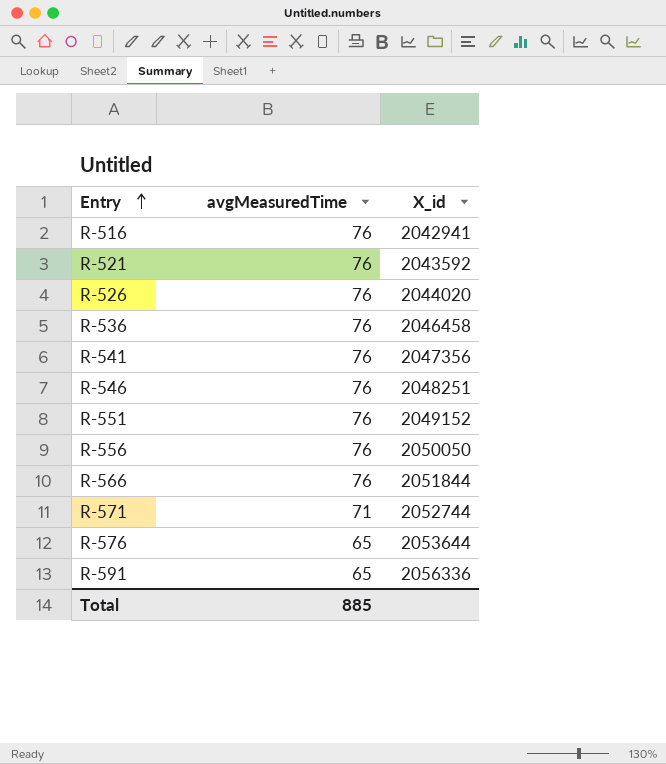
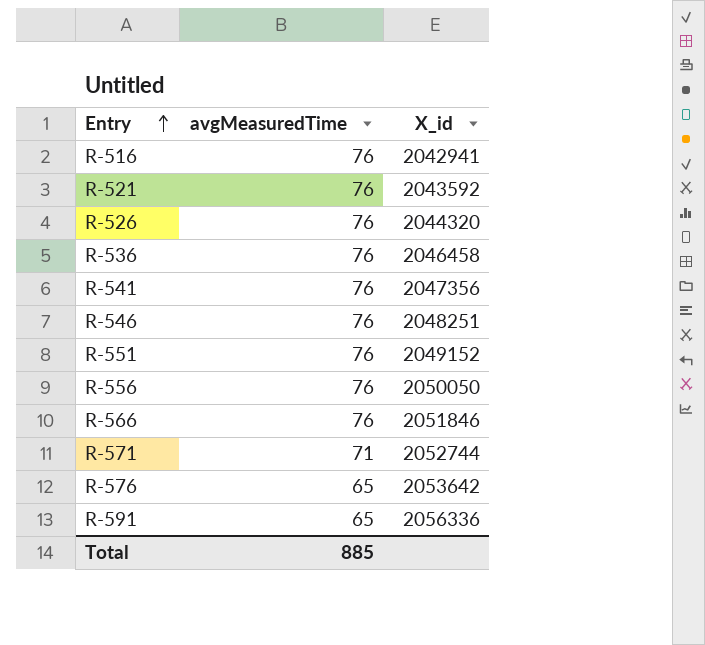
R-526 | X_id: 2044020 -> 2044320
R-566 | X_id: 2051844 -> 2051846
R-576 | X_id: 2053644 -> 2053642

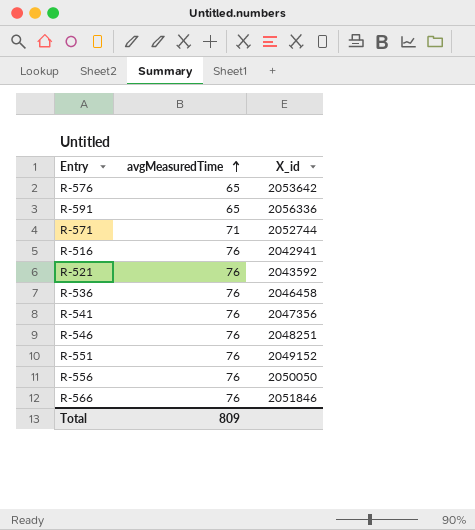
row order: Entry ascending -> avgMeasuredTime ascending
row R-526: 76 | 2044320 -> none
Total | avgMeasuredTime: 885 -> 809

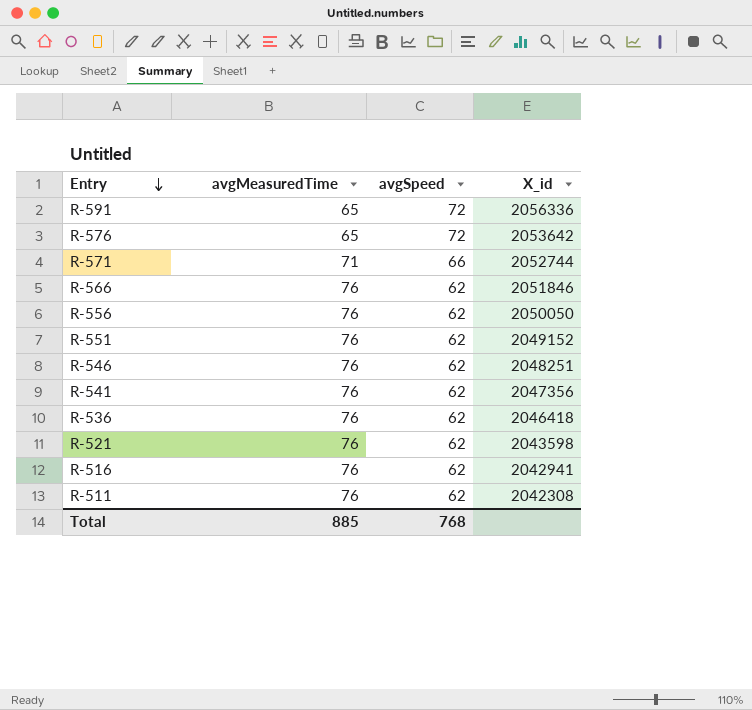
row order: avgMeasuredTime ascending -> Entry descending
column avgSpeed | position: none -> 3
R-536 | X_id: 2046458 -> 2046418
R-521 | X_id: 2043592 -> 2043598
row R-511: none -> 76 | 62 | 2042308
Total | avgMeasuredTime: 809 -> 885

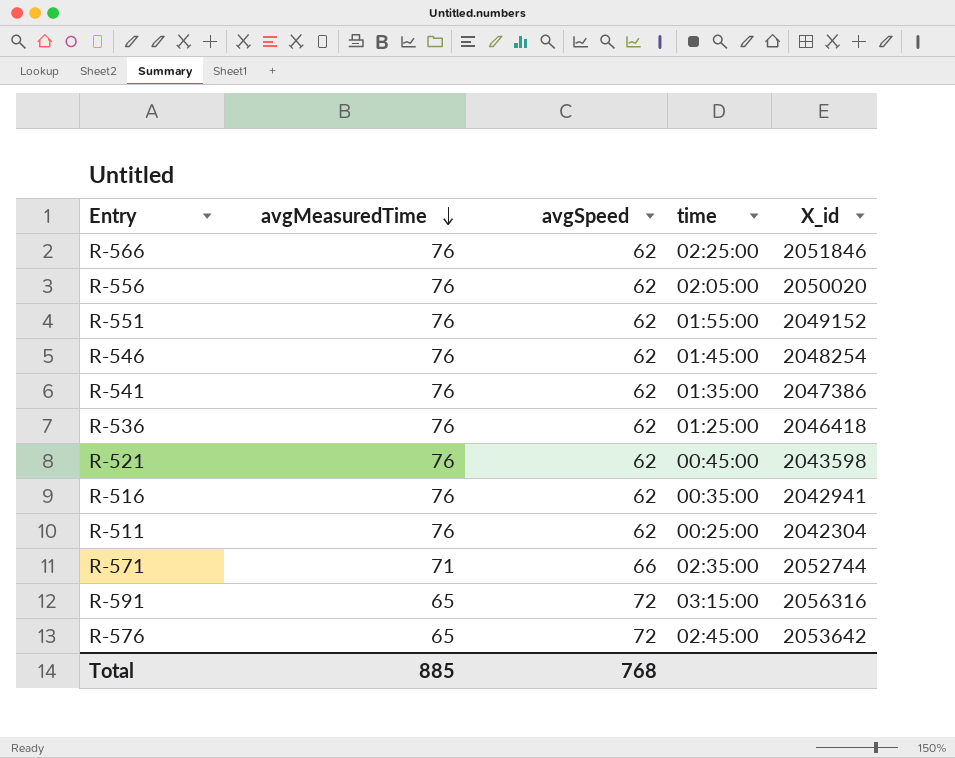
row order: Entry descending -> avgMeasuredTime descending
column time | position: none -> 4
R-556 | X_id: 2050050 -> 2050020
R-546 | X_id: 2048251 -> 2048254
R-541 | X_id: 2047356 -> 2047386
R-511 | X_id: 2042308 -> 2042304
R-591 | X_id: 2056336 -> 2056316

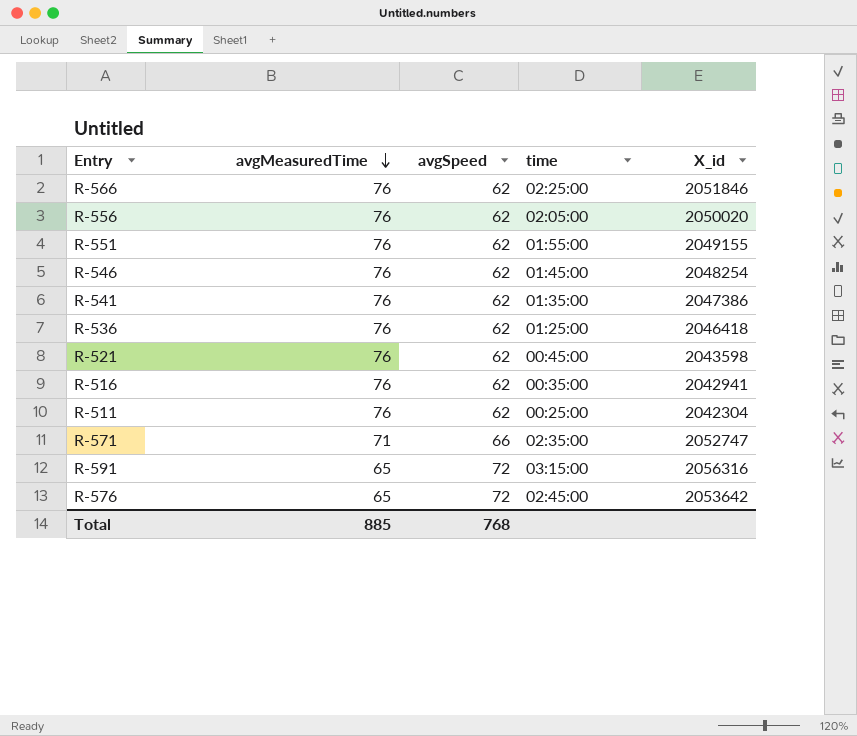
R-551 | X_id: 2049152 -> 2049155
R-571 | X_id: 2052744 -> 2052747

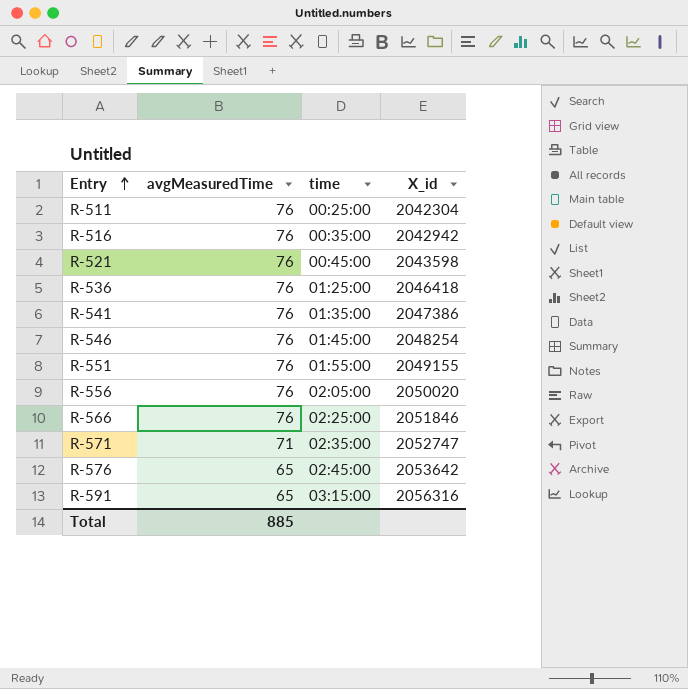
row order: avgMeasuredTime descending -> Entry ascending
column avgSpeed | position: 3 -> none
R-516 | X_id: 2042941 -> 2042942

